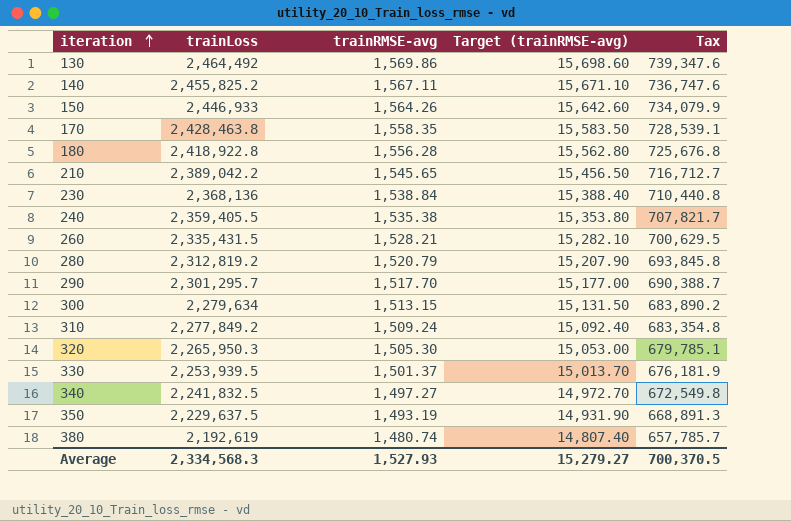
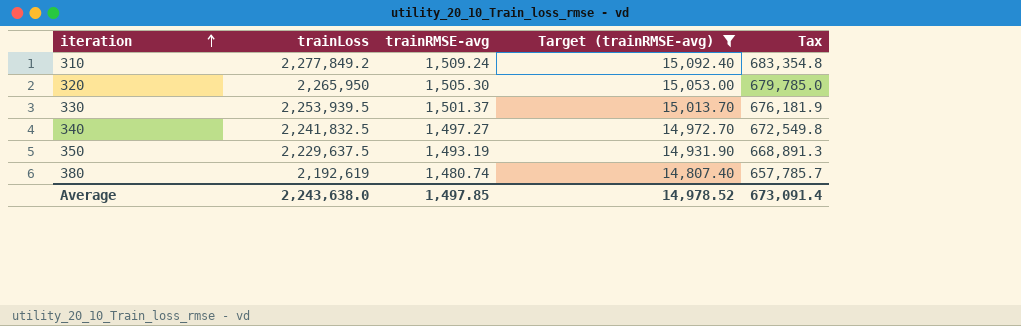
filter: none -> Target (trainRMSE-avg) <= 15,092.40
320 | trainLoss: 2,265,950.3 -> 2,265,950
320 | Tax: 679,785.1 -> 679,785.0
Average | trainLoss: 2,334,568.3 -> 2,243,638.0
Average | trainRMSE-avg: 1,527.93 -> 1,497.85
Average | Target (trainRMSE-avg): 15,279.27 -> 14,978.52
Average | Tax: 700,370.5 -> 673,091.4

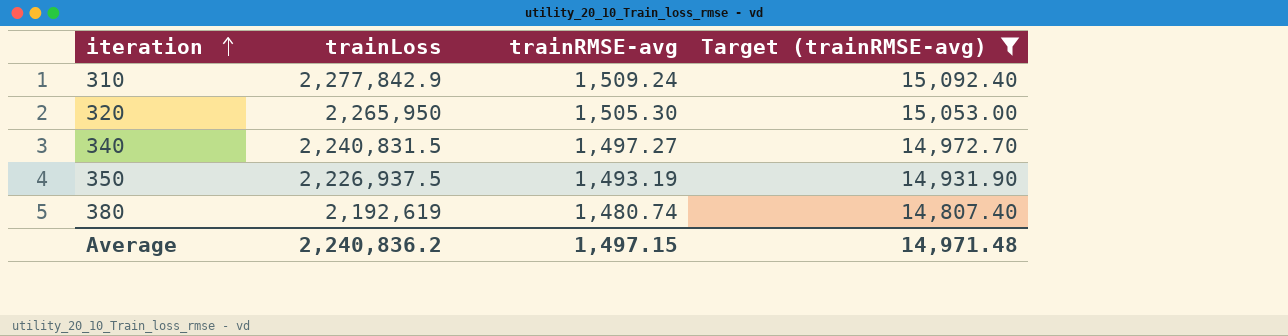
column Tax | formula: [trainLoss] * 0.3 -> none
row 330: 2,253,939.5 | 1,501.37 | 15,013.70 | 676,181.9 -> none
310 | trainLoss: 2,277,849.2 -> 2,277,842.9
340 | trainLoss: 2,241,832.5 -> 2,240,831.5
350 | trainLoss: 2,229,637.5 -> 2,226,937.5
Average | trainLoss: 2,243,638.0 -> 2,240,836.2
Average | trainRMSE-avg: 1,497.85 -> 1,497.15
Average | Target (trainRMSE-avg): 14,978.52 -> 14,971.48

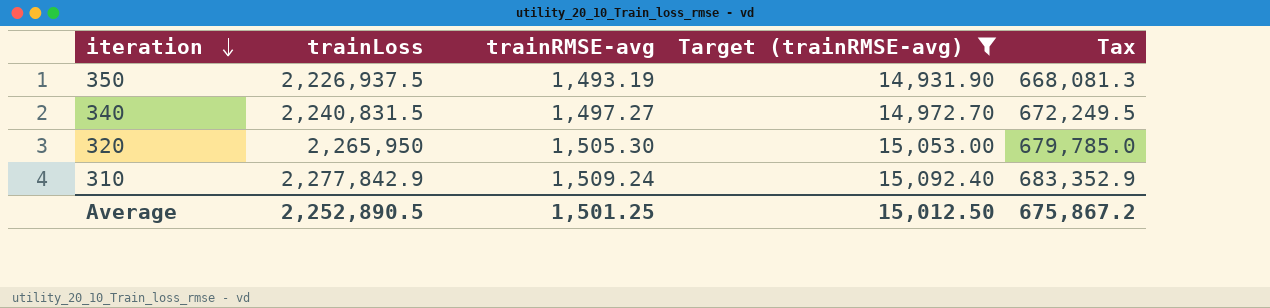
row order: iteration ascending -> iteration descending
column Tax | formula: none -> [trainLoss] * 0.3
row 380: 2,192,619 | 1,480.74 | 14,807.40 -> none
Average | trainLoss: 2,240,836.2 -> 2,252,890.5
Average | trainRMSE-avg: 1,497.15 -> 1,501.25
Average | Target (trainRMSE-avg): 14,971.48 -> 15,012.50

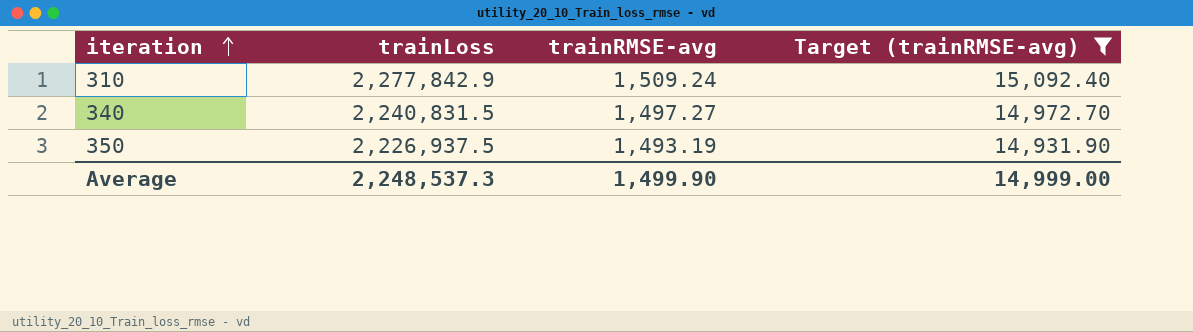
row order: iteration descending -> iteration ascending
column Tax | formula: [trainLoss] * 0.3 -> none
row 320: 2,265,950 | 1,505.30 | 15,053.00 | 679,785.0 -> none
Average | trainLoss: 2,252,890.5 -> 2,248,537.3
Average | trainRMSE-avg: 1,501.25 -> 1,499.90
Average | Target (trainRMSE-avg): 15,012.50 -> 14,999.00

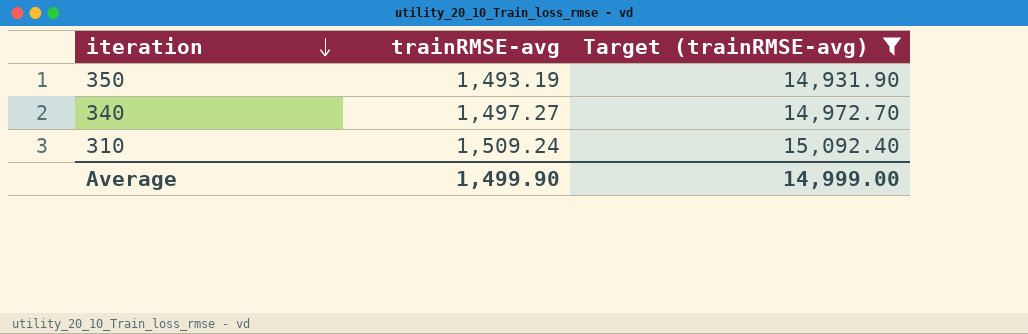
row order: iteration ascending -> iteration descending
column trainLoss | position: 2 -> none

